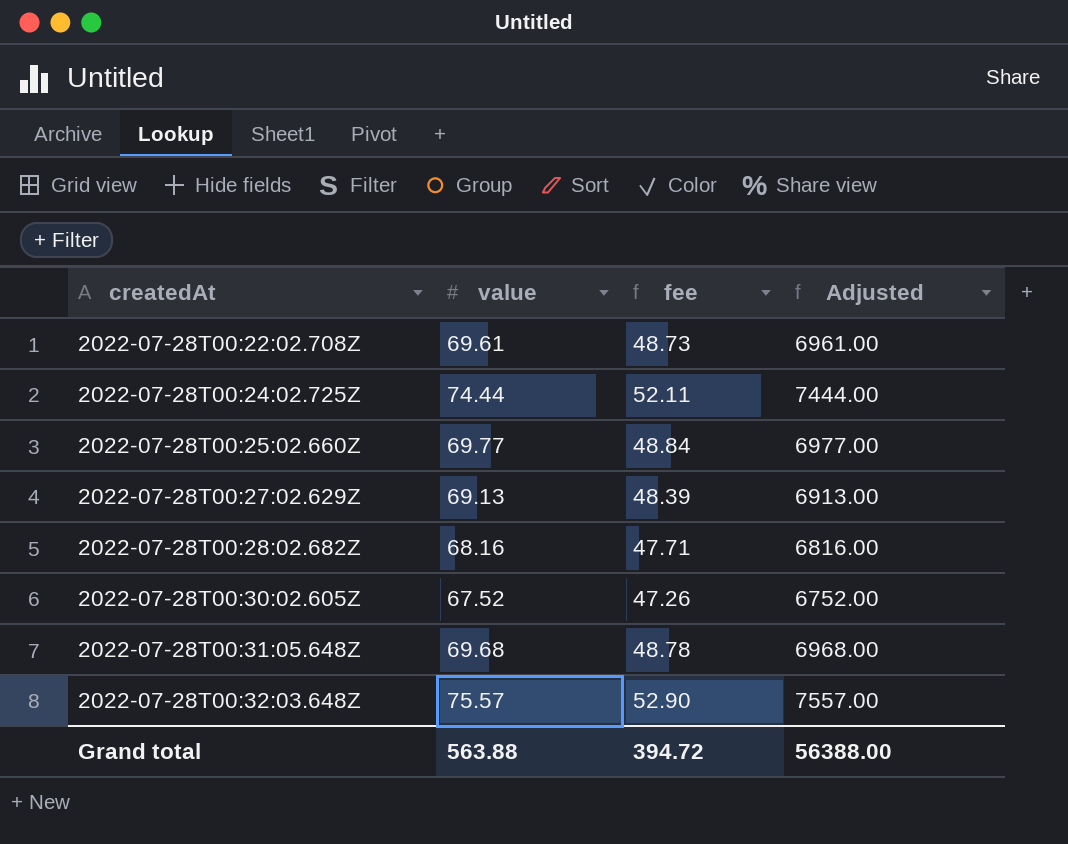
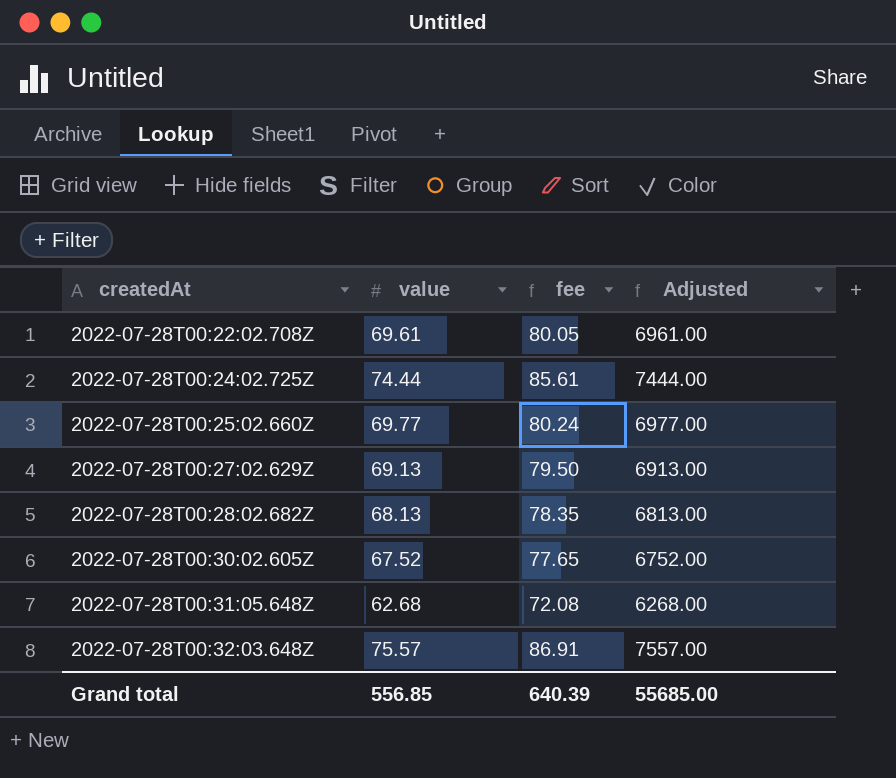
column fee | formula: [value] * 0.7 -> [value] * 1.15
2022-07-28T00:28:02.682Z | value: 68.16 -> 68.13
2022-07-28T00:28:02.682Z | Adjusted: 6816.00 -> 6813.00
2022-07-28T00:31:05.648Z | value: 69.68 -> 62.68
2022-07-28T00:31:05.648Z | Adjusted: 6968.00 -> 6268.00
Grand total | value: 563.88 -> 556.85
Grand total | fee: 394.72 -> 640.39
Grand total | Adjusted: 56388.00 -> 55685.00

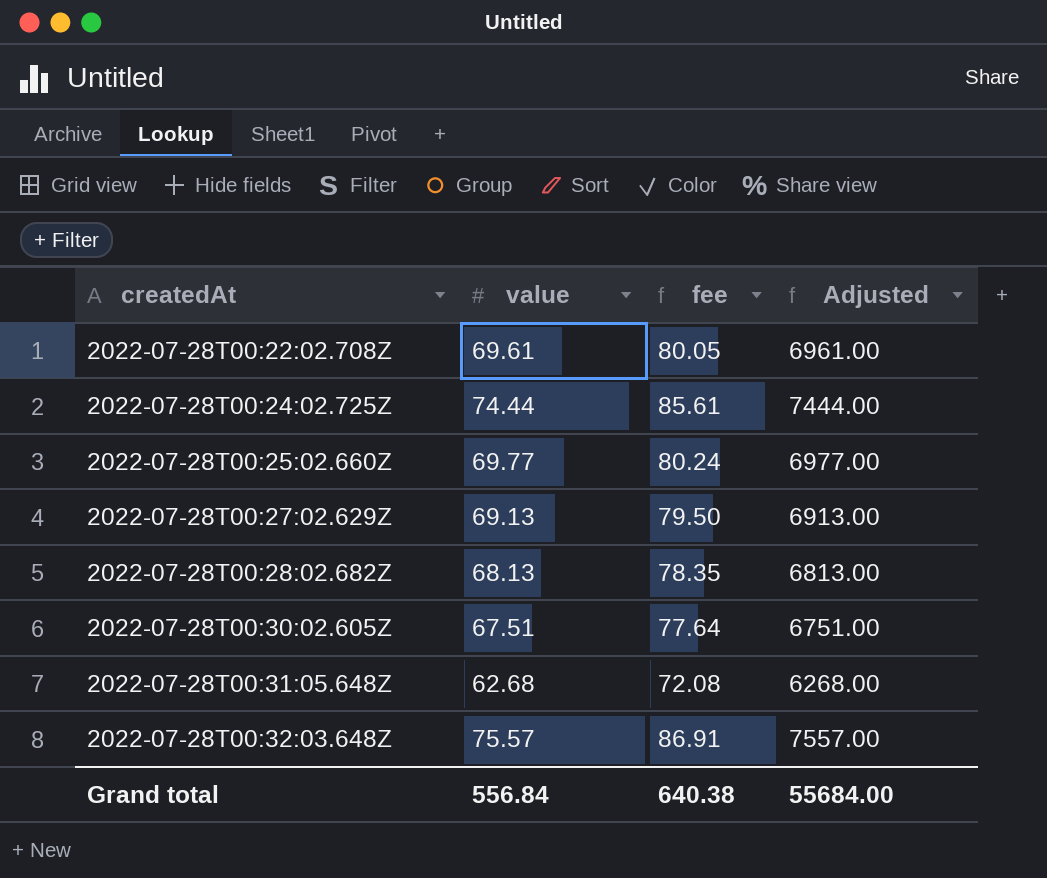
2022-07-28T00:30:02.605Z | value: 67.52 -> 67.51
2022-07-28T00:30:02.605Z | fee: 77.65 -> 77.64
2022-07-28T00:30:02.605Z | Adjusted: 6752.00 -> 6751.00
Grand total | value: 556.85 -> 556.84
Grand total | fee: 640.39 -> 640.38
Grand total | Adjusted: 55685.00 -> 55684.00

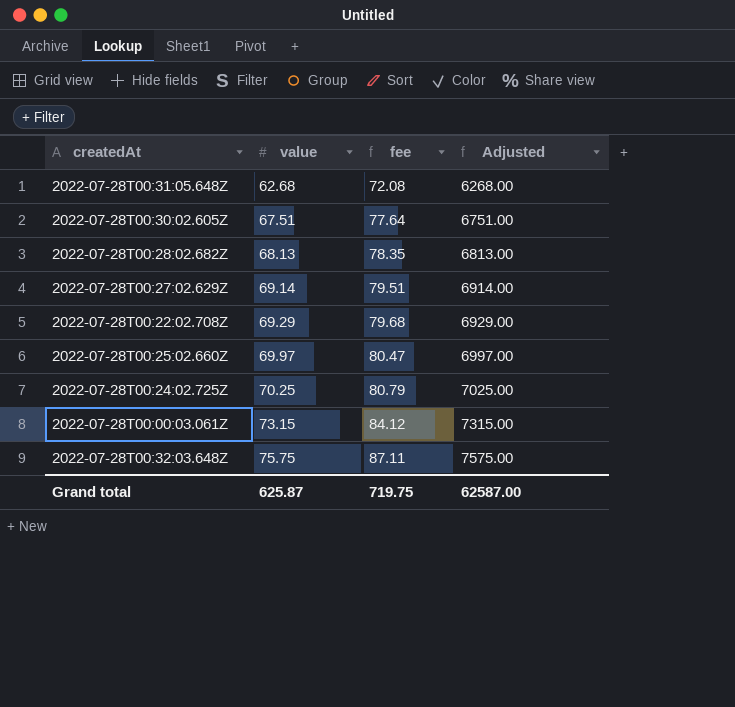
row order: createdAt ascending -> value ascending
2022-07-28T00:27:02.629Z | value: 69.13 -> 69.14
2022-07-28T00:27:02.629Z | fee: 79.50 -> 79.51
2022-07-28T00:27:02.629Z | Adjusted: 6913.00 -> 6914.00
2022-07-28T00:22:02.708Z | value: 69.61 -> 69.29
2022-07-28T00:22:02.708Z | fee: 80.05 -> 79.68
2022-07-28T00:22:02.708Z | Adjusted: 6961.00 -> 6929.00
2022-07-28T00:25:02.660Z | value: 69.77 -> 69.97
2022-07-28T00:25:02.660Z | fee: 80.24 -> 80.47
2022-07-28T00:25:02.660Z | Adjusted: 6977.00 -> 6997.00
2022-07-28T00:24:02.725Z | value: 74.44 -> 70.25
2022-07-28T00:24:02.725Z | fee: 85.61 -> 80.79
2022-07-28T00:24:02.725Z | Adjusted: 7444.00 -> 7025.00
row 2022-07-28T00:00:03.061Z: none -> 73.15 | 84.12 | 7315.00
2022-07-28T00:32:03.648Z | value: 75.57 -> 75.75
2022-07-28T00:32:03.648Z | fee: 86.91 -> 87.11
2022-07-28T00:32:03.648Z | Adjusted: 7557.00 -> 7575.00
Grand total | value: 556.84 -> 625.87
Grand total | fee: 640.38 -> 719.75
Grand total | Adjusted: 55684.00 -> 62587.00

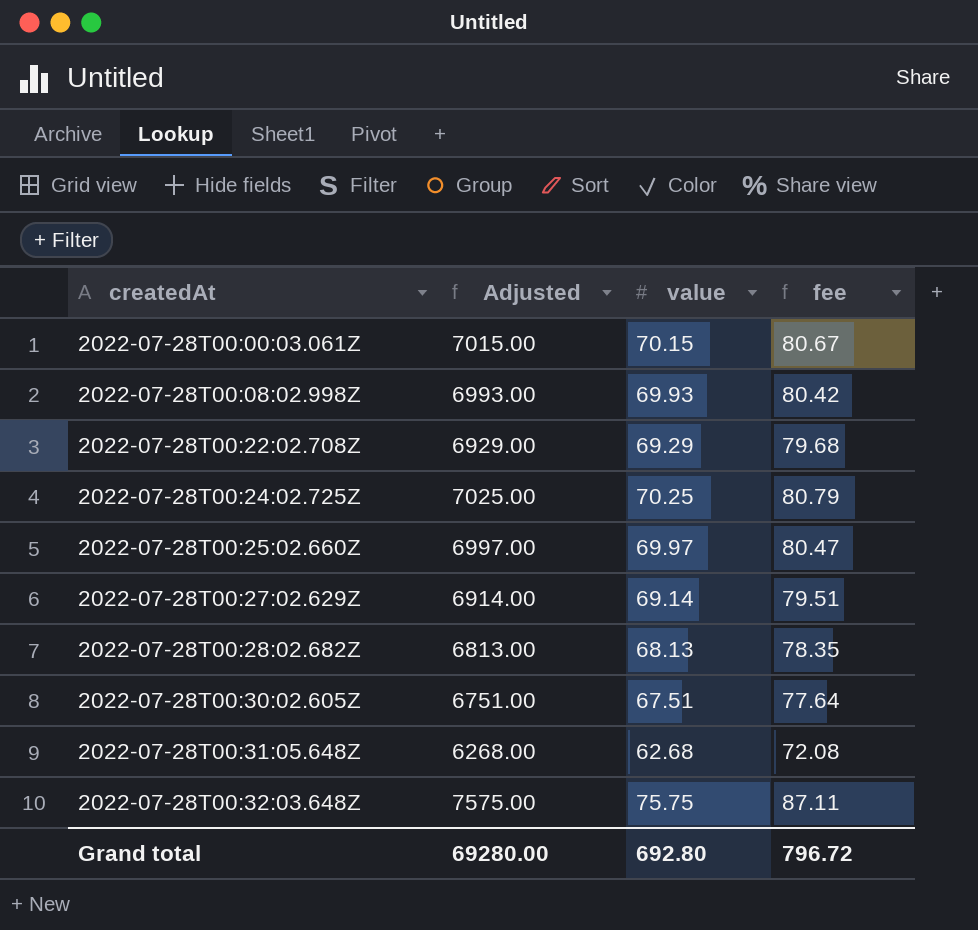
row order: value ascending -> createdAt ascending
column Adjusted | position: 4 -> 2
2022-07-28T00:00:03.061Z | Adjusted: 7315.00 -> 7015.00
2022-07-28T00:00:03.061Z | value: 73.15 -> 70.15
2022-07-28T00:00:03.061Z | fee: 84.12 -> 80.67
row 2022-07-28T00:08:02.998Z: none -> 6993.00 | 69.93 | 80.42
Grand total | Adjusted: 62587.00 -> 69280.00
Grand total | value: 625.87 -> 692.80
Grand total | fee: 719.75 -> 796.72

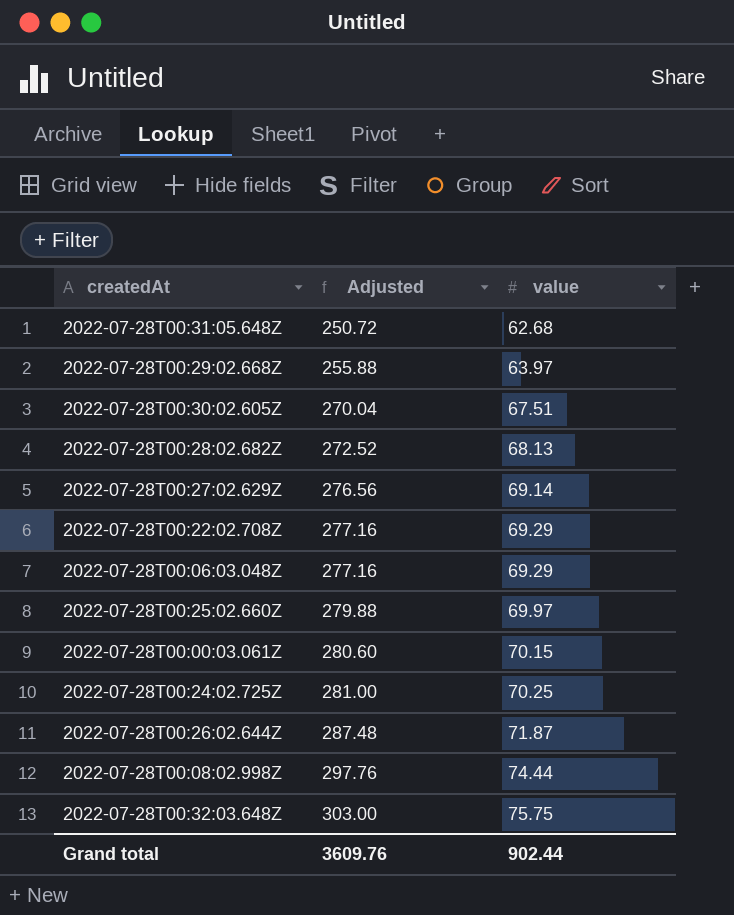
row order: createdAt ascending -> Adjusted ascending
column fee | formula: [value] * 1.15 -> none
column Adjusted | formula: [value] * 100 -> [value] * 4
row 2022-07-28T00:29:02.668Z: none -> 255.88 | 63.97
row 2022-07-28T00:06:03.048Z: none -> 277.16 | 69.29
row 2022-07-28T00:26:02.644Z: none -> 287.48 | 71.87
2022-07-28T00:08:02.998Z | value: 69.93 -> 74.44
Grand total | Adjusted: 69280.00 -> 3609.76
Grand total | value: 692.80 -> 902.44

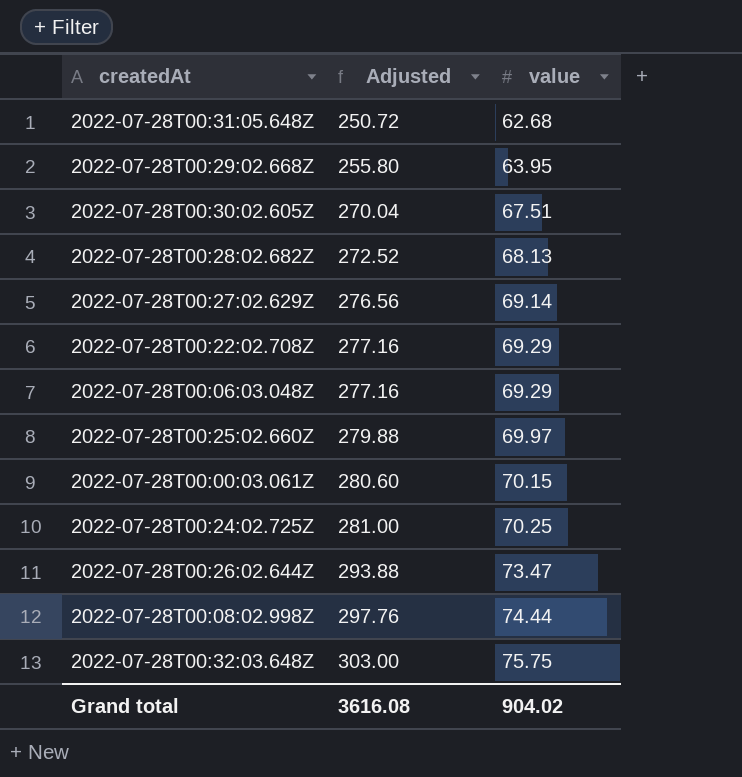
2022-07-28T00:29:02.668Z | Adjusted: 255.88 -> 255.80
2022-07-28T00:29:02.668Z | value: 63.97 -> 63.95
2022-07-28T00:26:02.644Z | Adjusted: 287.48 -> 293.88
2022-07-28T00:26:02.644Z | value: 71.87 -> 73.47
Grand total | Adjusted: 3609.76 -> 3616.08
Grand total | value: 902.44 -> 904.02

